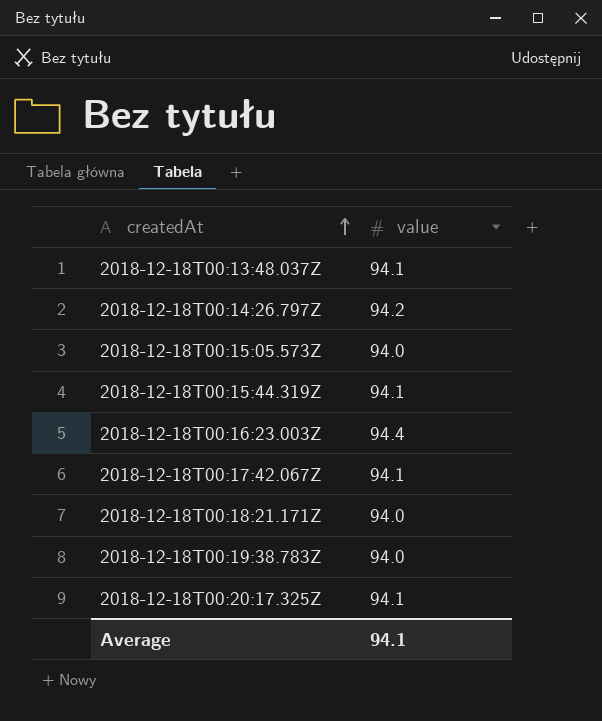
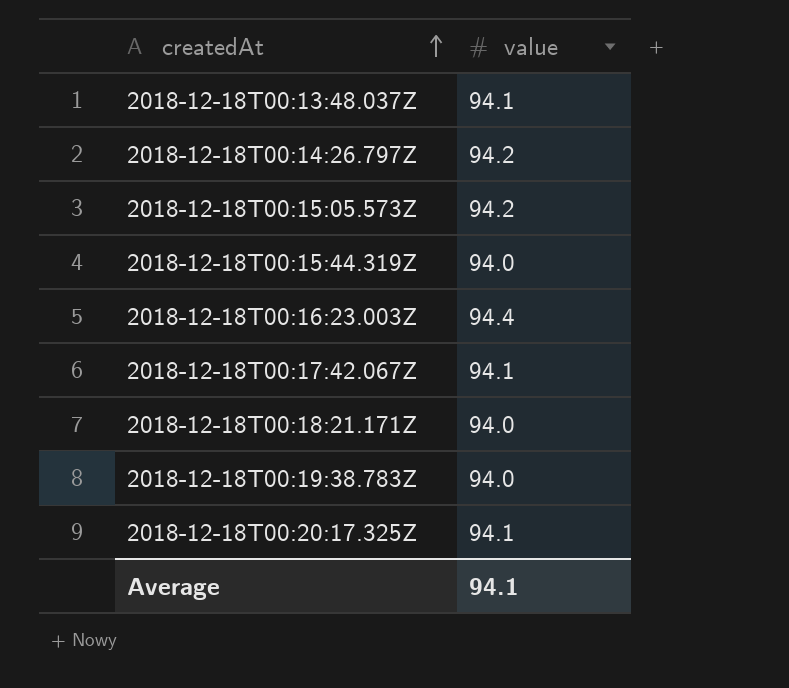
2018-12-18T00:15:05.573Z | value: 94.0 -> 94.2
2018-12-18T00:15:44.319Z | value: 94.1 -> 94.0

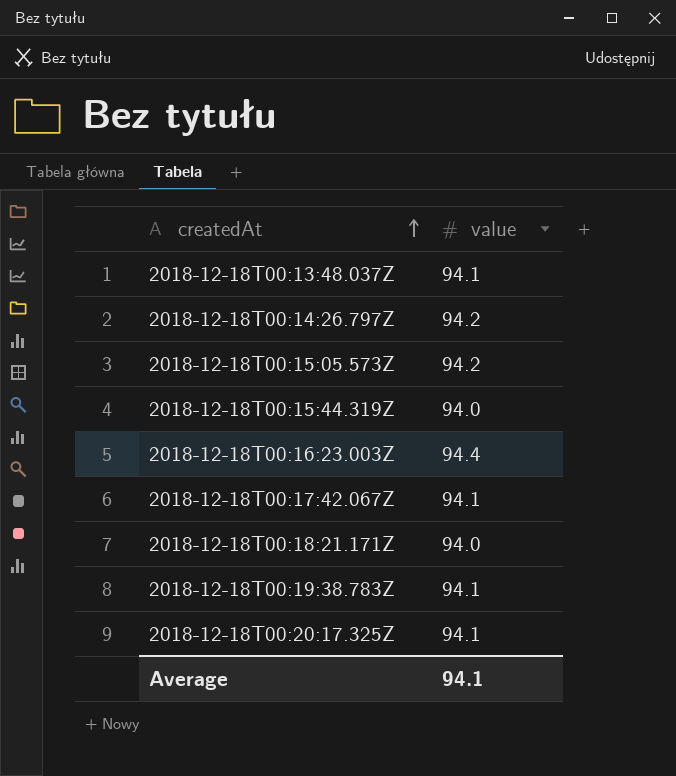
2018-12-18T00:19:38.783Z | value: 94.0 -> 94.1

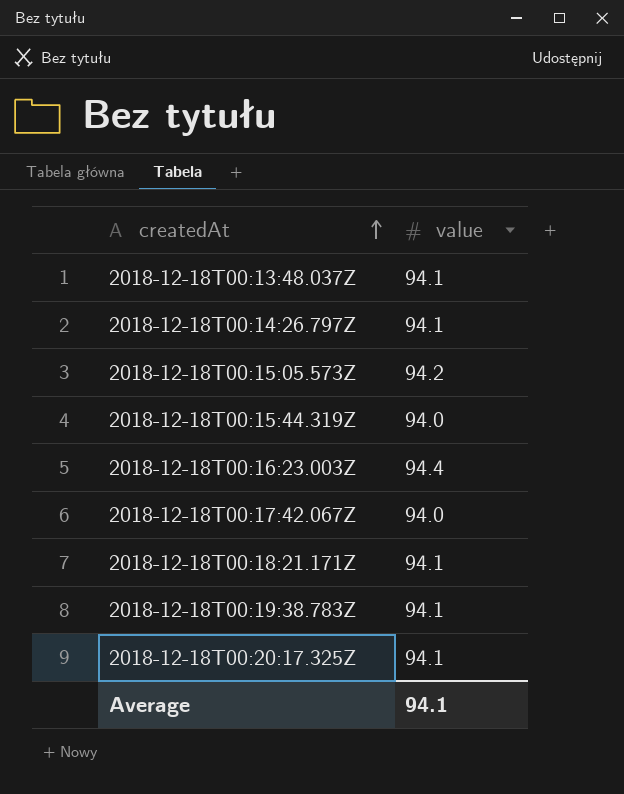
2018-12-18T00:14:26.797Z | value: 94.2 -> 94.1
2018-12-18T00:17:42.067Z | value: 94.1 -> 94.0
2018-12-18T00:18:21.171Z | value: 94.0 -> 94.1

